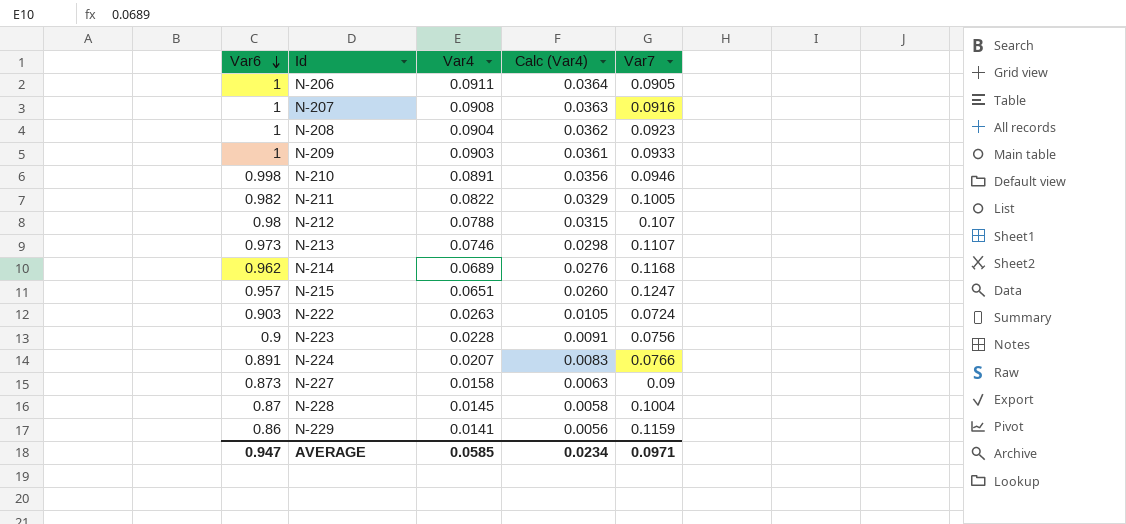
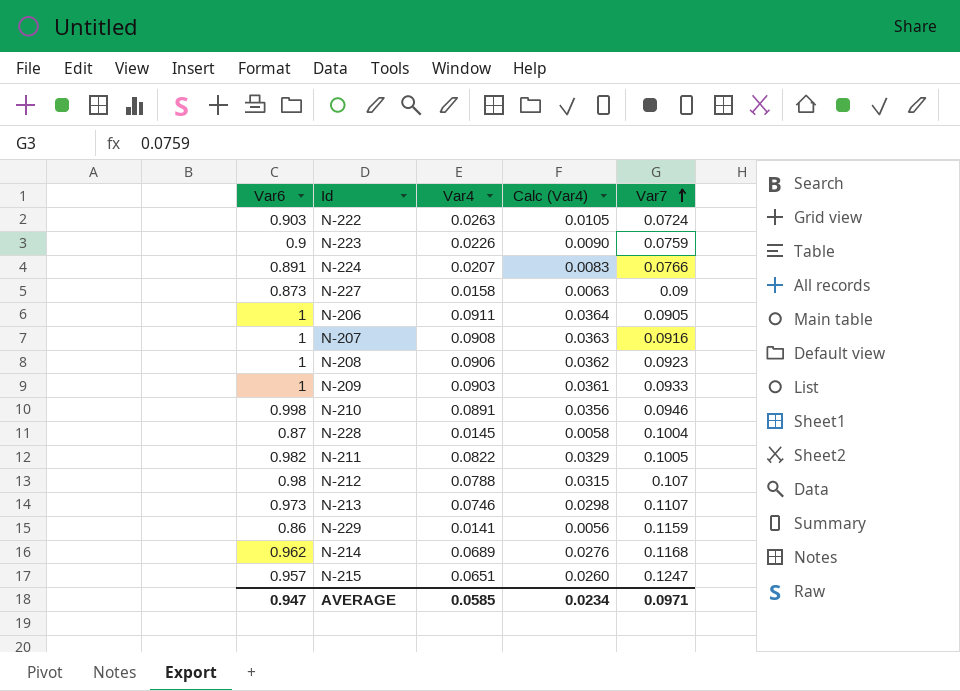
row order: Var6 descending -> Var7 ascending
N-223 | Var4: 0.0228 -> 0.0226
N-223 | Calc (Var4): 0.0091 -> 0.0090
N-223 | Var7: 0.0756 -> 0.0759
N-208 | Var4: 0.0904 -> 0.0906

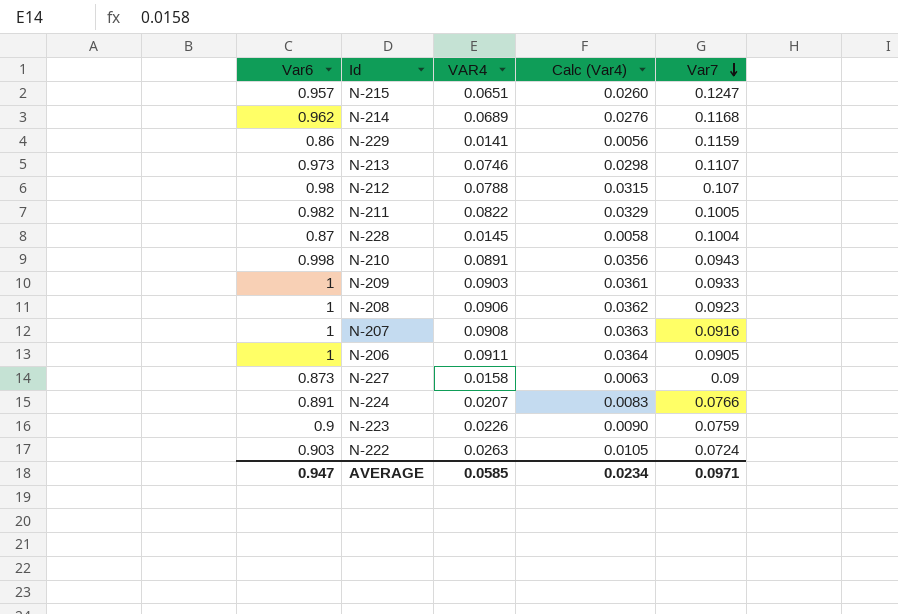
row order: Var7 ascending -> Var7 descending
column name: Var4 -> VAR4
N-210 | Var7: 0.0946 -> 0.0943

